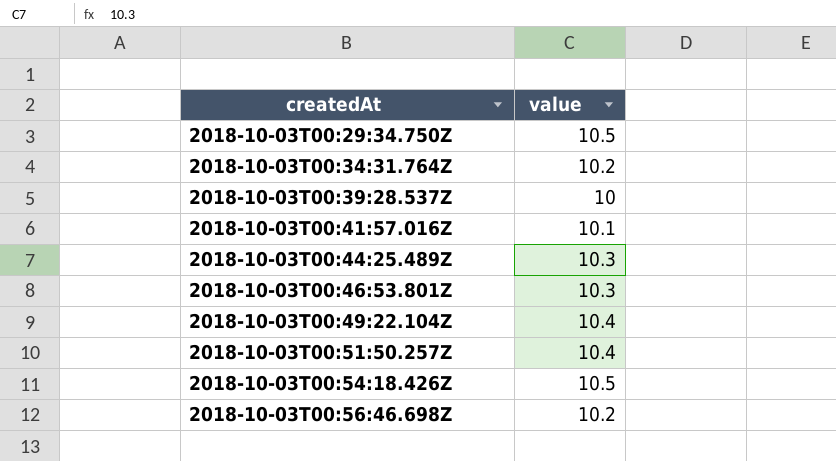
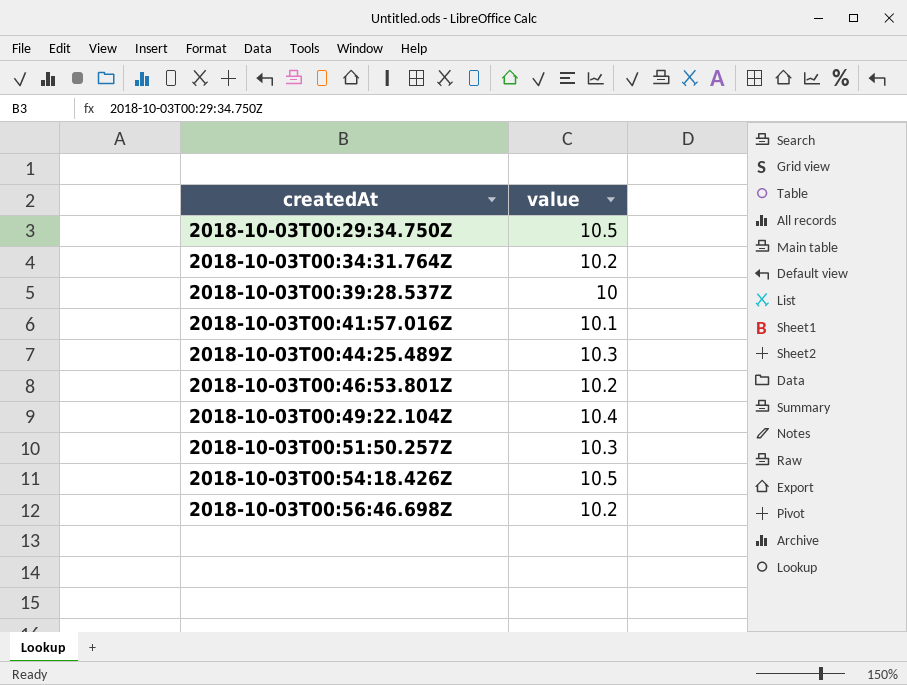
2018-10-03T00:46:53.801Z | value: 10.3 -> 10.2
2018-10-03T00:51:50.257Z | value: 10.4 -> 10.3

